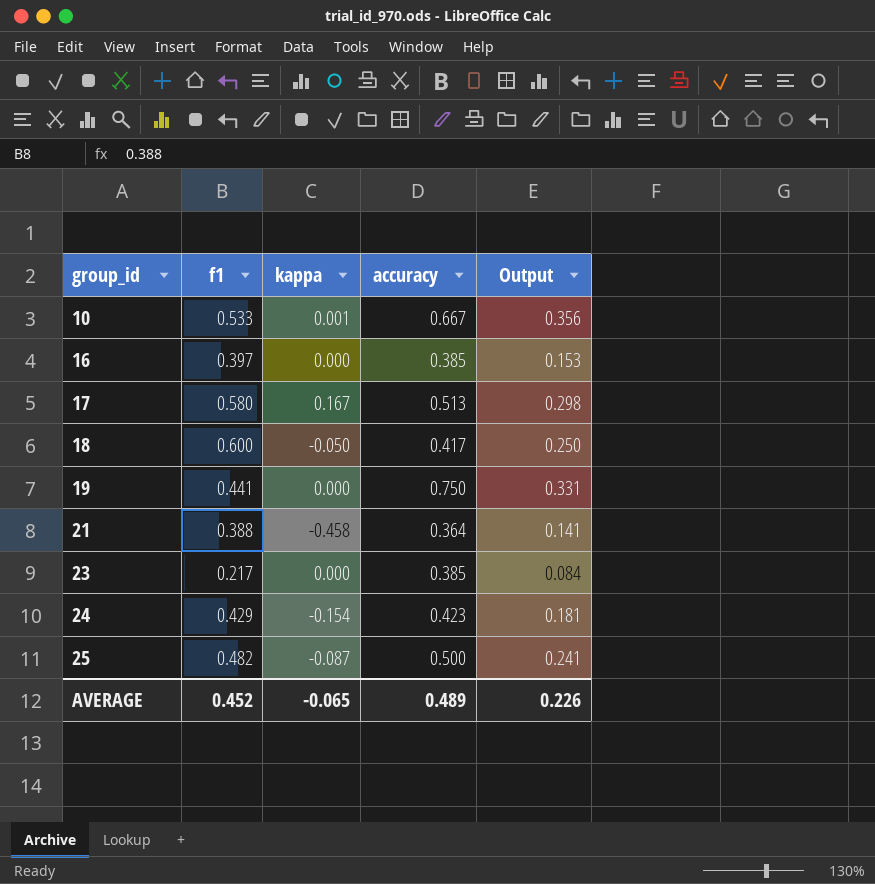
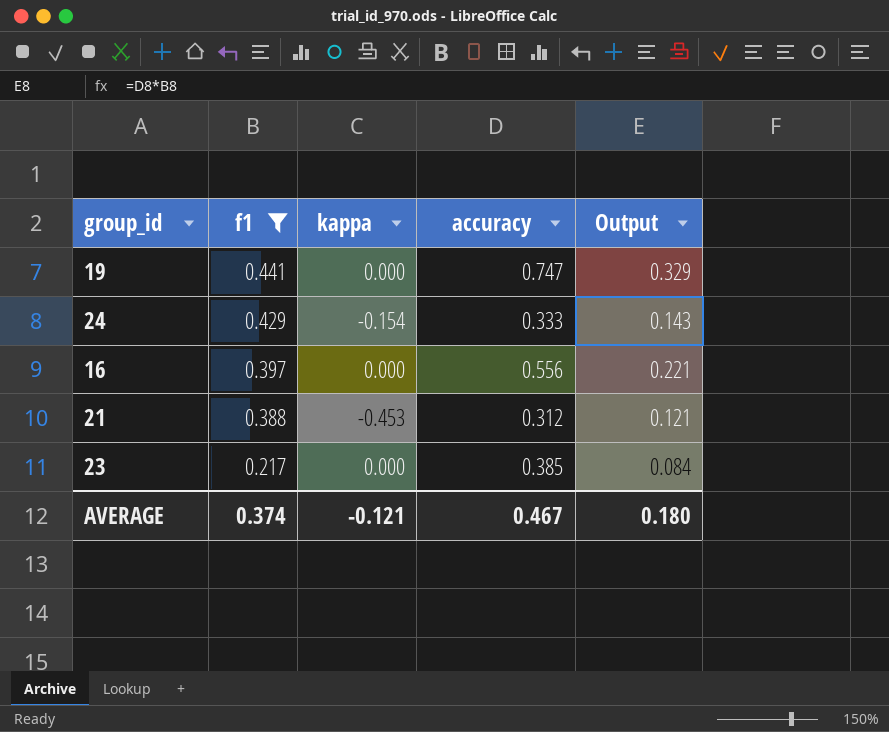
filter: none -> f1 <= 0.441
row order: group_id ascending -> f1 descending
19 | accuracy: 0.750 -> 0.747
19 | Output: 0.331 -> 0.329
24 | accuracy: 0.423 -> 0.333
24 | Output: 0.181 -> 0.143
16 | accuracy: 0.385 -> 0.556
16 | Output: 0.153 -> 0.221
21 | kappa: -0.458 -> -0.453
21 | accuracy: 0.364 -> 0.312
21 | Output: 0.141 -> 0.121
AVERAGE | f1: 0.452 -> 0.374
AVERAGE | kappa: -0.065 -> -0.121
AVERAGE | accuracy: 0.489 -> 0.467
AVERAGE | Output: 0.226 -> 0.180

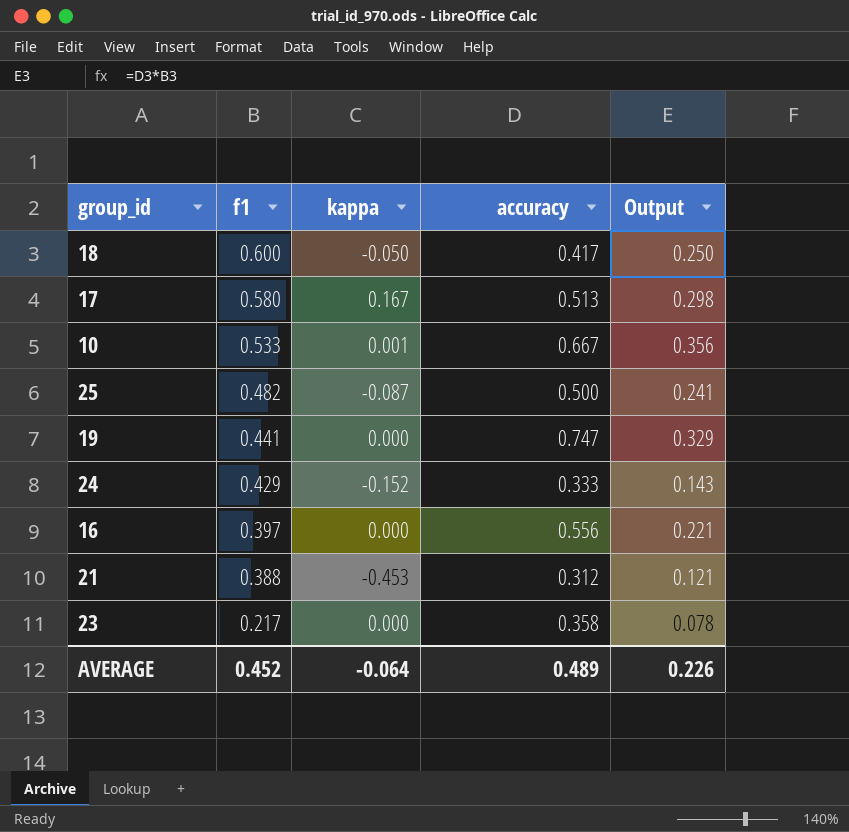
filter: f1 <= 0.441 -> none
24 | kappa: -0.154 -> -0.152
23 | accuracy: 0.385 -> 0.358
23 | Output: 0.084 -> 0.078
AVERAGE | f1: 0.374 -> 0.452
AVERAGE | kappa: -0.121 -> -0.064
AVERAGE | accuracy: 0.467 -> 0.489
AVERAGE | Output: 0.180 -> 0.226

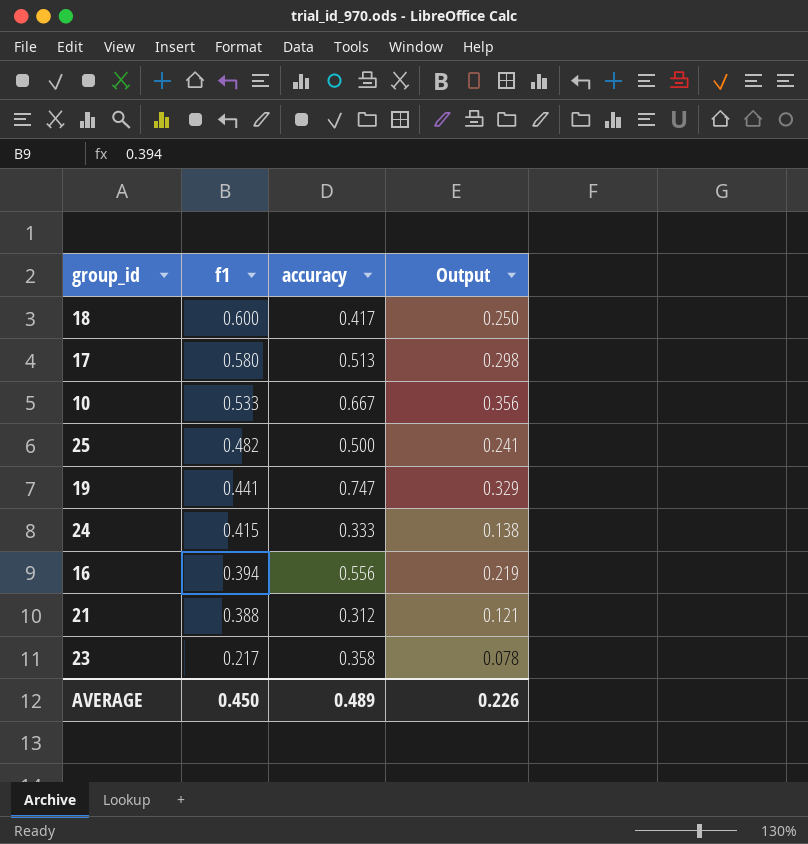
column kappa | position: 3 -> none
24 | f1: 0.429 -> 0.415
24 | Output: 0.143 -> 0.138
16 | f1: 0.397 -> 0.394
16 | Output: 0.221 -> 0.219
AVERAGE | f1: 0.452 -> 0.450

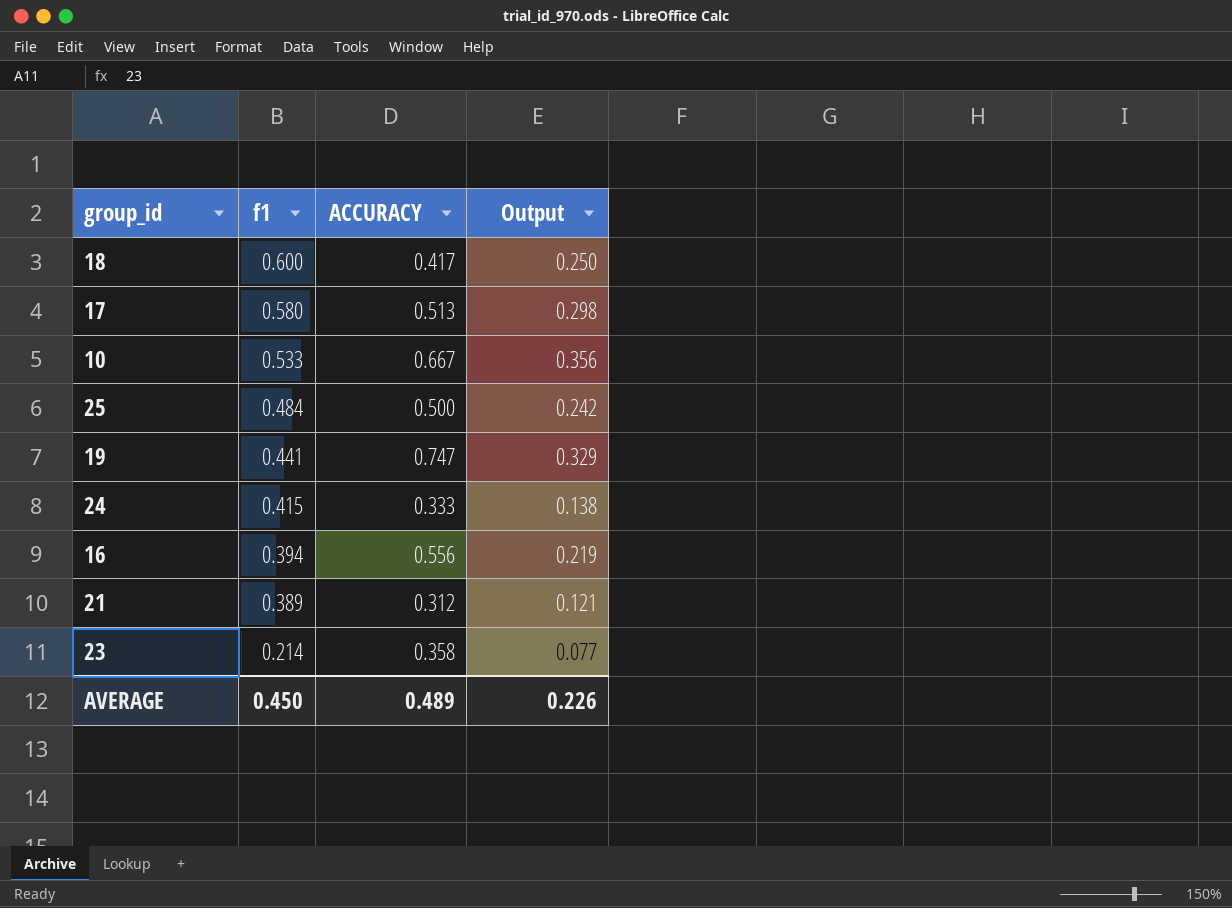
column name: accuracy -> ACCURACY
25 | f1: 0.482 -> 0.484
25 | Output: 0.241 -> 0.242
21 | f1: 0.388 -> 0.389
23 | f1: 0.217 -> 0.214
23 | Output: 0.078 -> 0.077

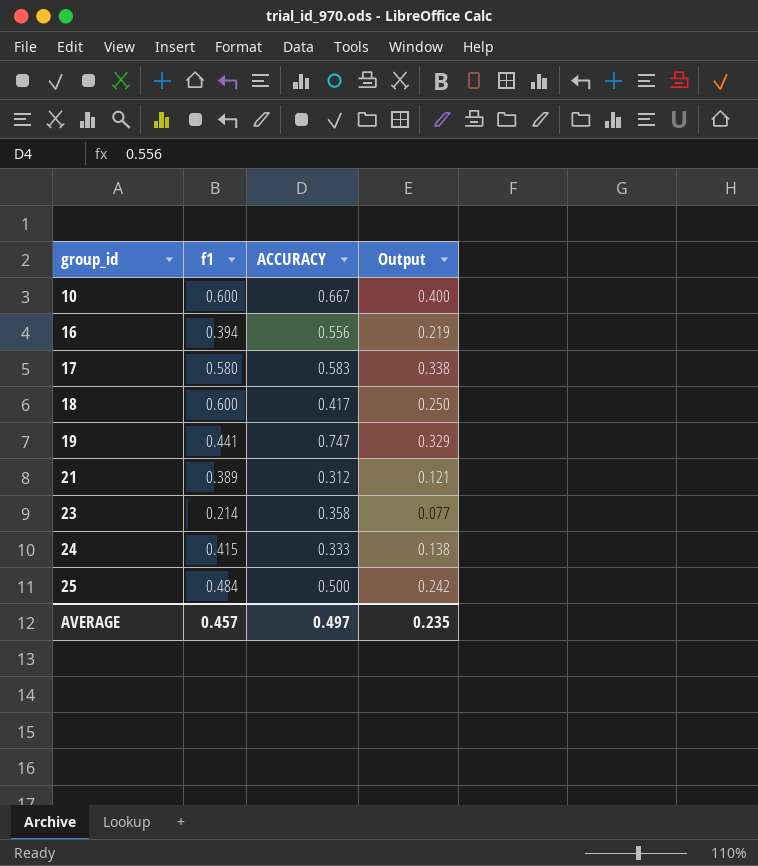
row order: f1 descending -> group_id ascending
10 | f1: 0.533 -> 0.600
10 | Output: 0.356 -> 0.400
17 | ACCURACY: 0.513 -> 0.583
17 | Output: 0.298 -> 0.338
AVERAGE | f1: 0.450 -> 0.457
AVERAGE | ACCURACY: 0.489 -> 0.497
AVERAGE | Output: 0.226 -> 0.235

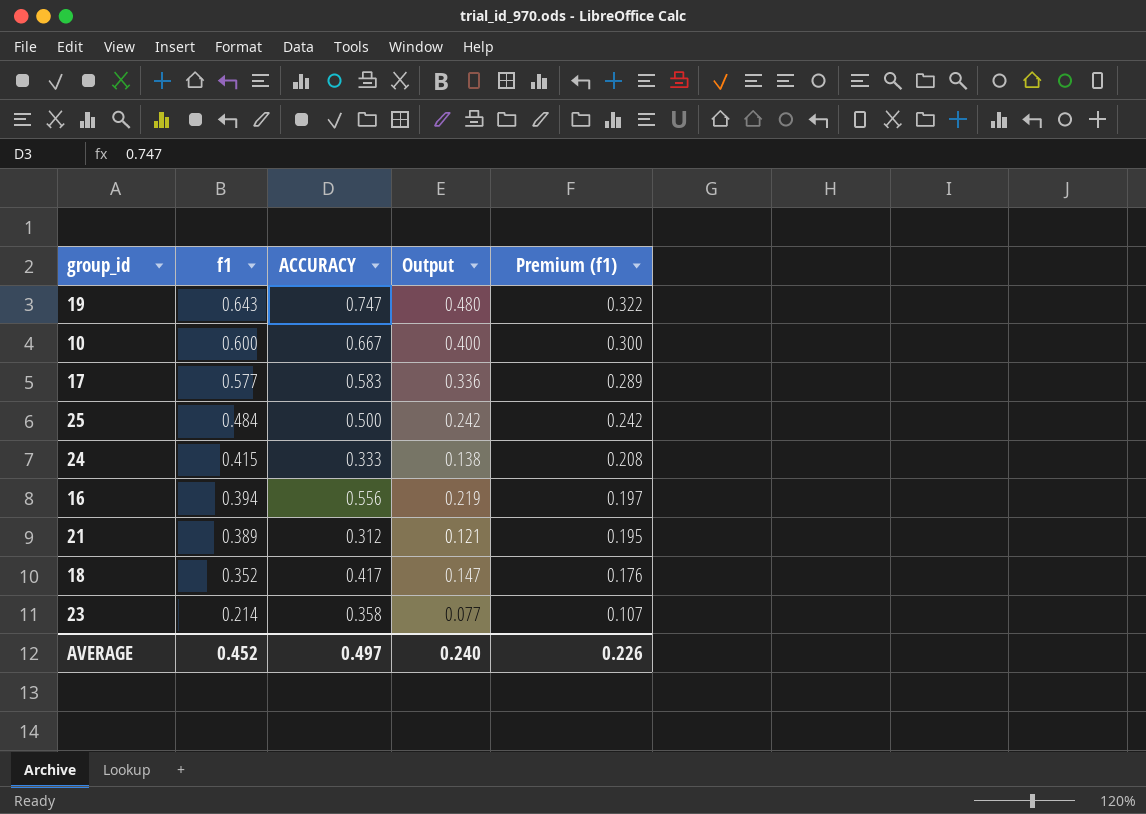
row order: group_id ascending -> f1 descending
column Premium (f1) | formula: none -> [f1] * 0.5
19 | f1: 0.441 -> 0.643
19 | Output: 0.329 -> 0.480
17 | f1: 0.580 -> 0.577
17 | Output: 0.338 -> 0.336
18 | f1: 0.600 -> 0.352
18 | Output: 0.250 -> 0.147
AVERAGE | f1: 0.457 -> 0.452
AVERAGE | Output: 0.235 -> 0.240

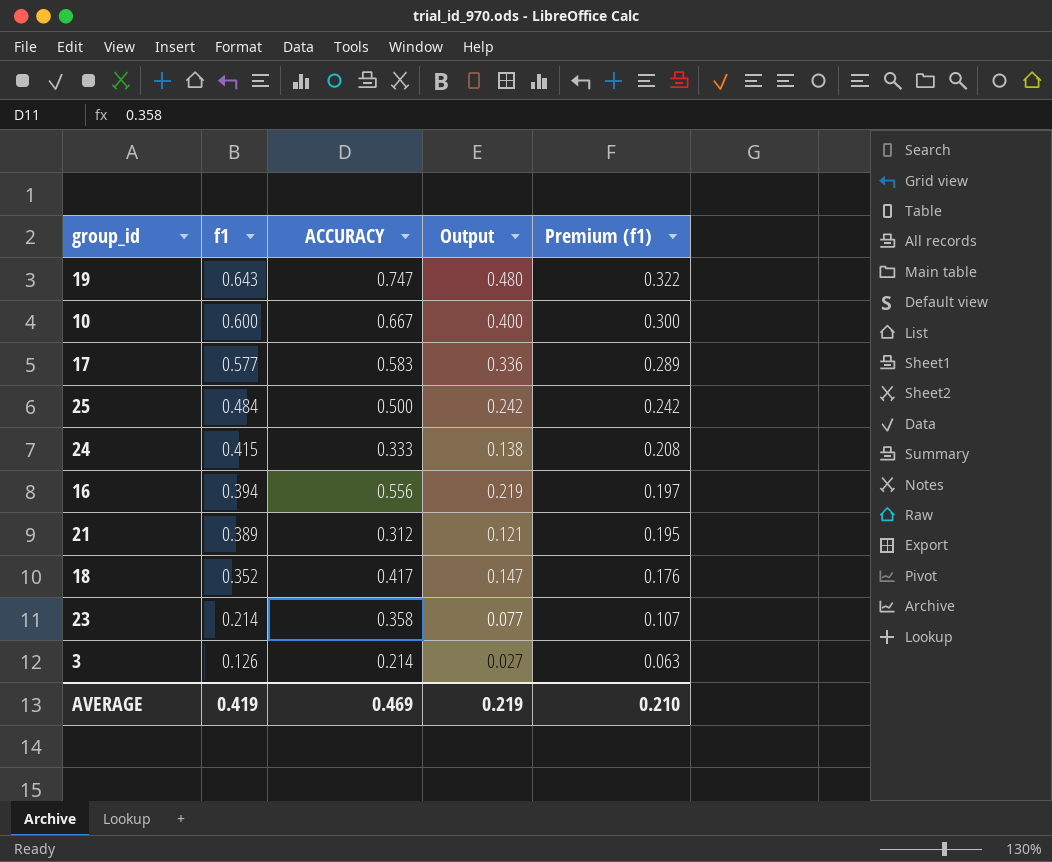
row 3: none -> 0.126 | 0.214 | 0.027 | 0.063
AVERAGE | f1: 0.452 -> 0.419
AVERAGE | ACCURACY: 0.497 -> 0.469
AVERAGE | Output: 0.240 -> 0.219
AVERAGE | Premium (f1): 0.226 -> 0.210

